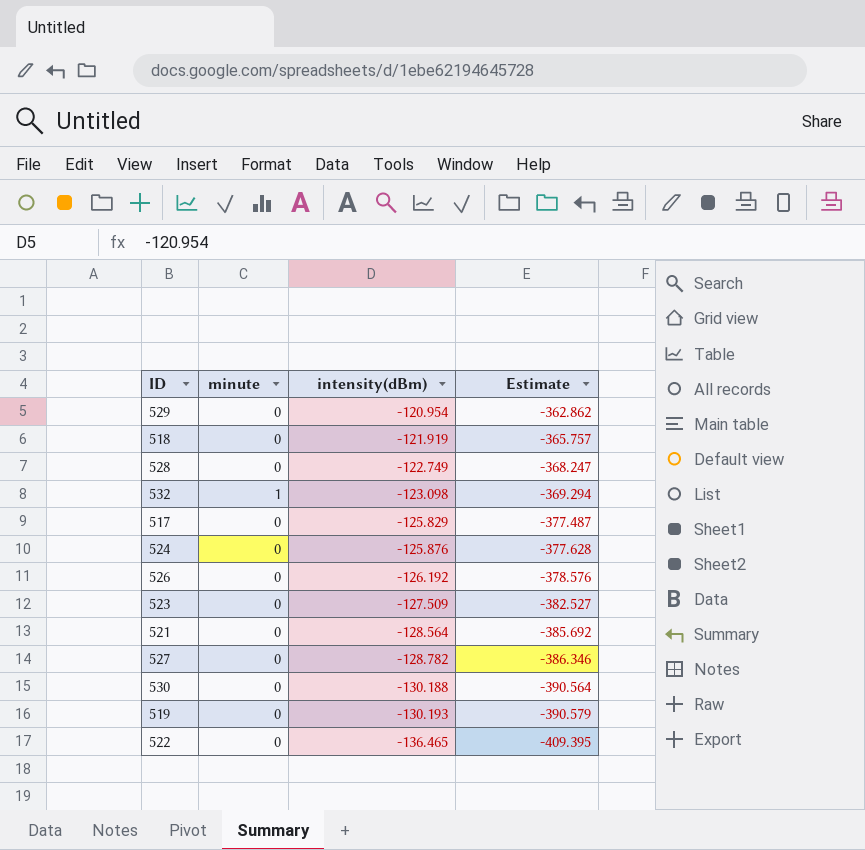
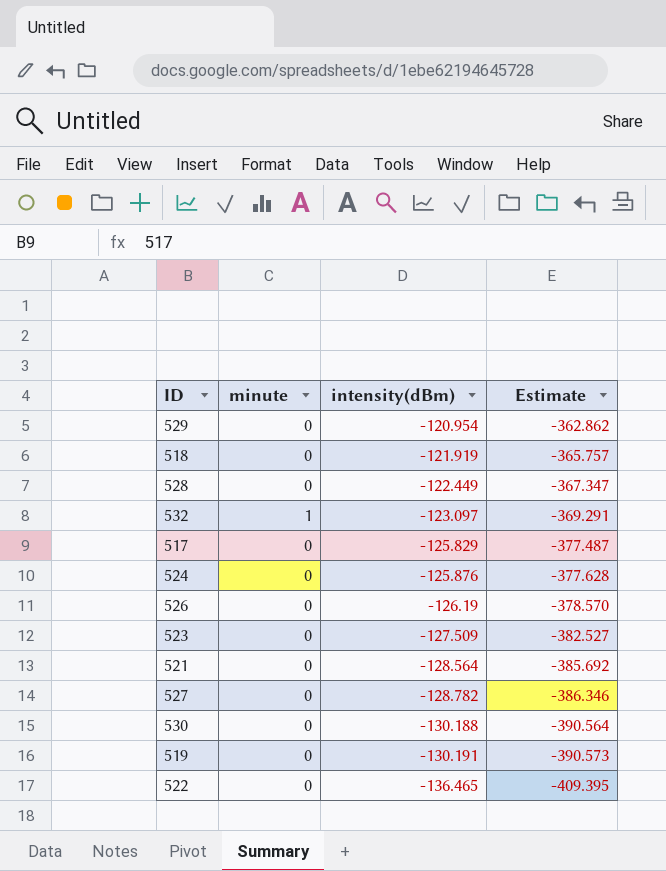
528 | intensity(dBm): -122.749 -> -122.449
528 | Estimate: -368.247 -> -367.347
532 | intensity(dBm): -123.098 -> -123.097
532 | Estimate: -369.294 -> -369.291
526 | intensity(dBm): -126.192 -> -126.19
526 | Estimate: -378.576 -> -378.570
519 | intensity(dBm): -130.193 -> -130.191
519 | Estimate: -390.579 -> -390.573

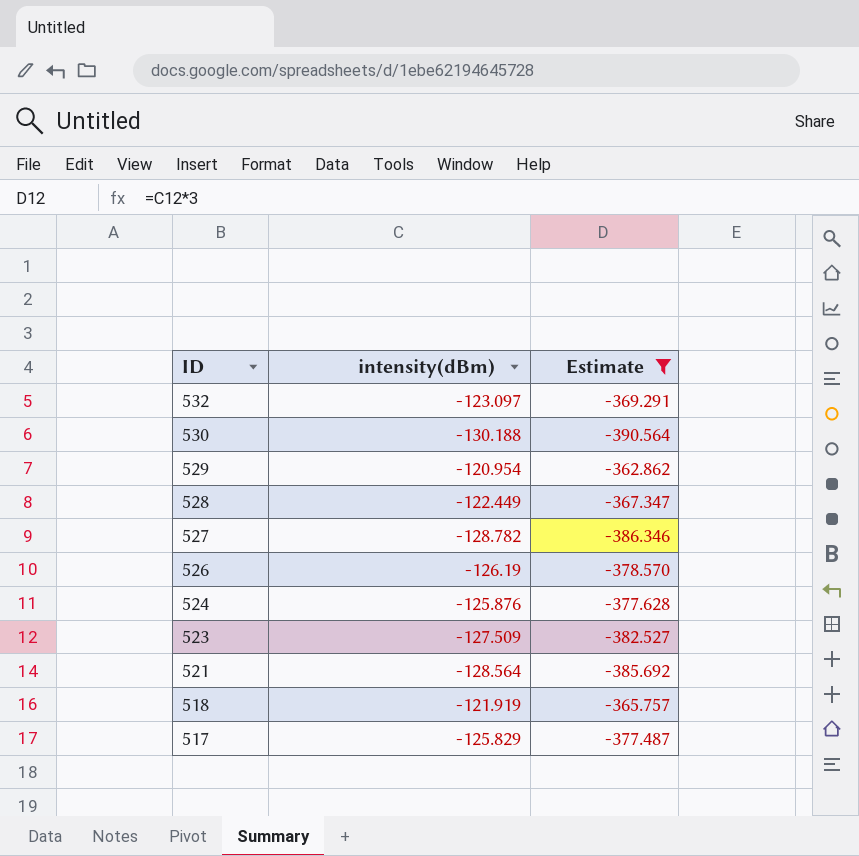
filter: none -> Estimate >= -390.564
row order: intensity(dBm) descending -> ID descending
column minute | position: 2 -> none

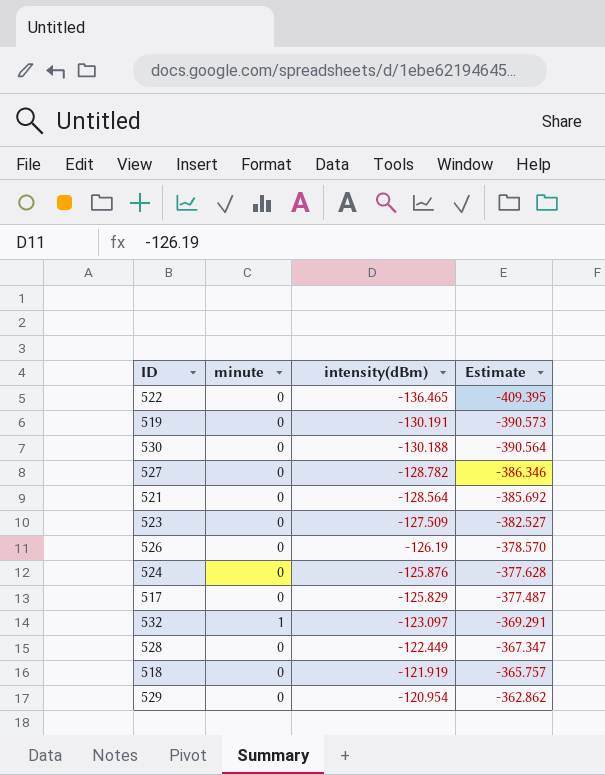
filter: Estimate >= -390.564 -> none
row order: ID descending -> intensity(dBm) ascending
column minute | position: none -> 2

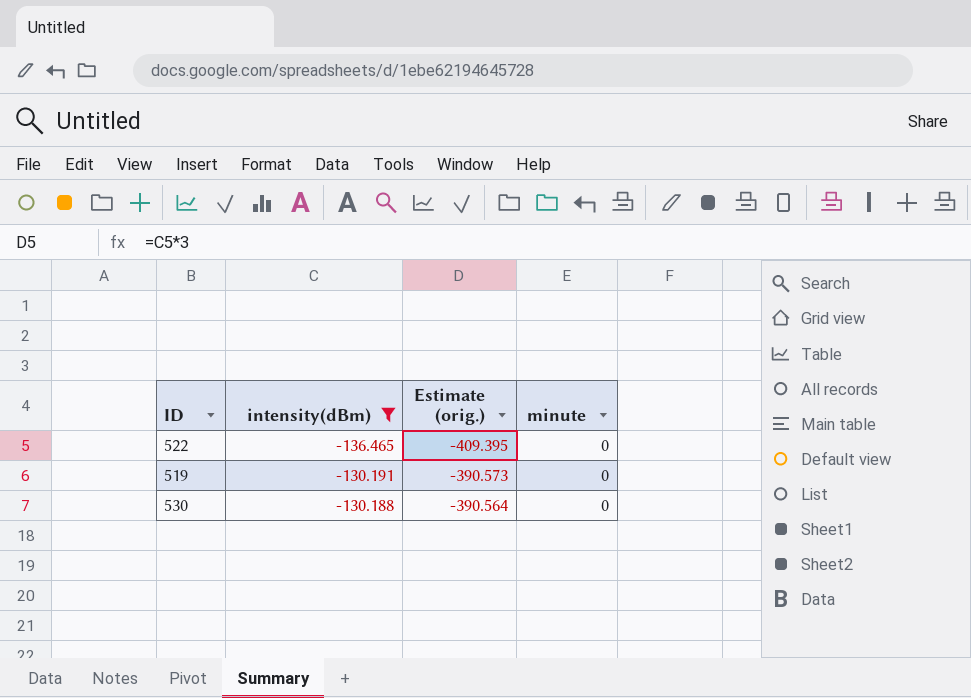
filter: none -> intensity(dBm) <= -130.188
column name: Estimate -> Estimate (orig.)
column minute | position: 2 -> 4

